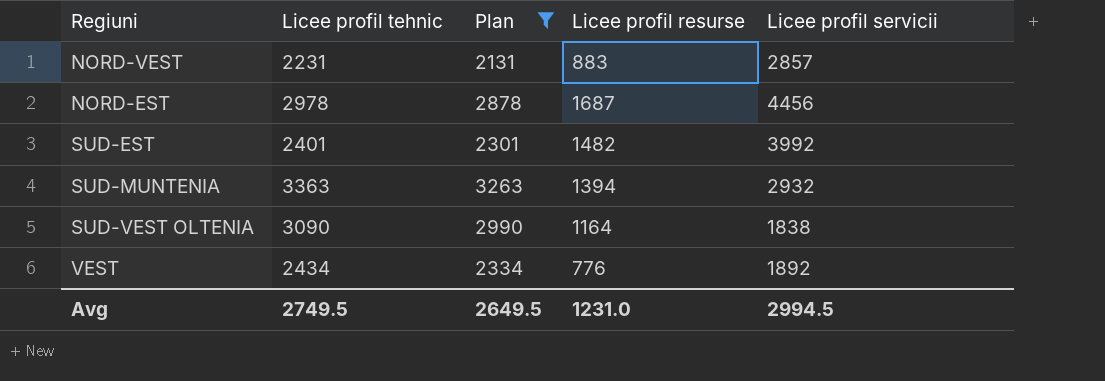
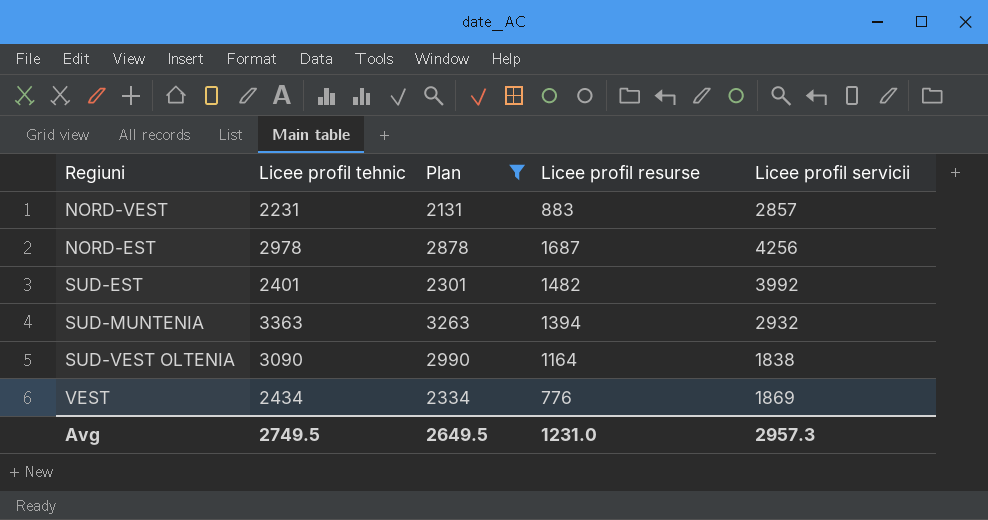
NORD-EST | Licee profil servicii: 4456 -> 4256
VEST | Licee profil servicii: 1892 -> 1869
Avg | Licee profil servicii: 2994.5 -> 2957.3

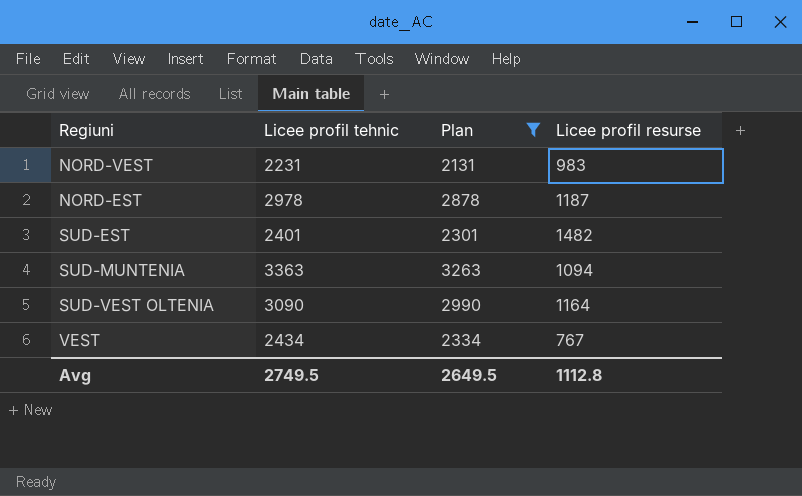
column Licee profil servicii | position: 5 -> none
NORD-VEST | Licee profil resurse: 883 -> 983
NORD-EST | Licee profil resurse: 1687 -> 1187
SUD-MUNTENIA | Licee profil resurse: 1394 -> 1094
VEST | Licee profil resurse: 776 -> 767
Avg | Licee profil resurse: 1231.0 -> 1112.8

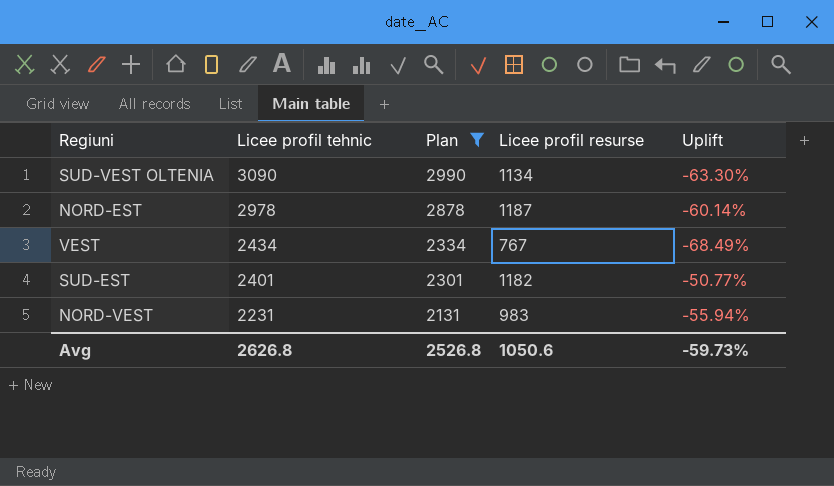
row order: none -> Licee profil tehnic descending
column Uplift | formula: none -> ([Licee profil resurse] - [Licee profil tehnic]) / [Licee profil tehnic]
row SUD-MUNTENIA: 3363 | 3263 | 1094 -> none
SUD-VEST OLTENIA | Licee profil resurse: 1164 -> 1134
SUD-EST | Licee profil resurse: 1482 -> 1182
Avg | Licee profil tehnic: 2749.5 -> 2626.8
Avg | Plan: 2649.5 -> 2526.8
Avg | Licee profil resurse: 1112.8 -> 1050.6

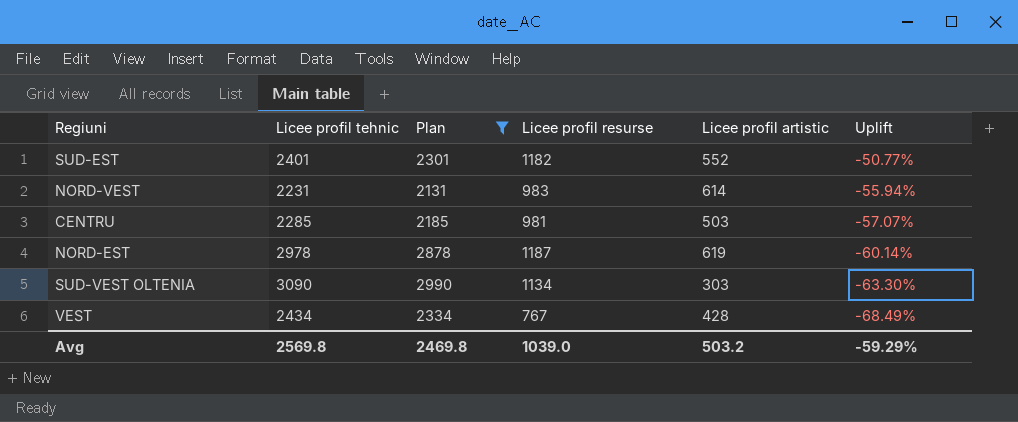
row order: Licee profil tehnic descending -> Uplift descending
column Licee profil artistic | position: none -> 5
row CENTRU: none -> 2285 | 2185 | 981 | 503 | -57.07%
Avg | Licee profil tehnic: 2626.8 -> 2569.8
Avg | Plan: 2526.8 -> 2469.8
Avg | Licee profil resurse: 1050.6 -> 1039.0
Avg | Uplift: -59.73% -> -59.29%

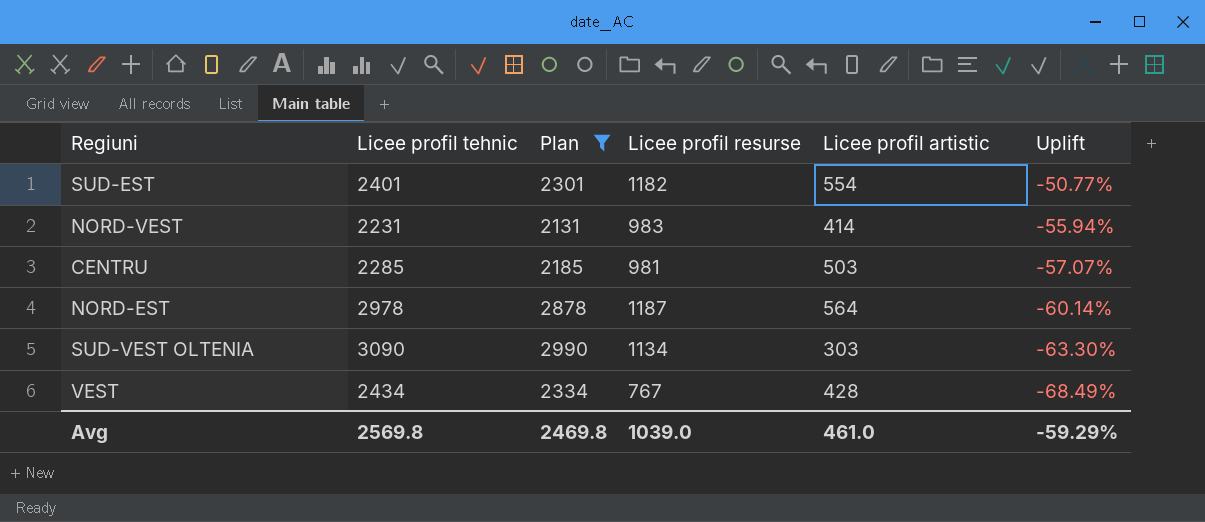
SUD-EST | Licee profil artistic: 552 -> 554
NORD-VEST | Licee profil artistic: 614 -> 414
NORD-EST | Licee profil artistic: 619 -> 564
Avg | Licee profil artistic: 503.2 -> 461.0

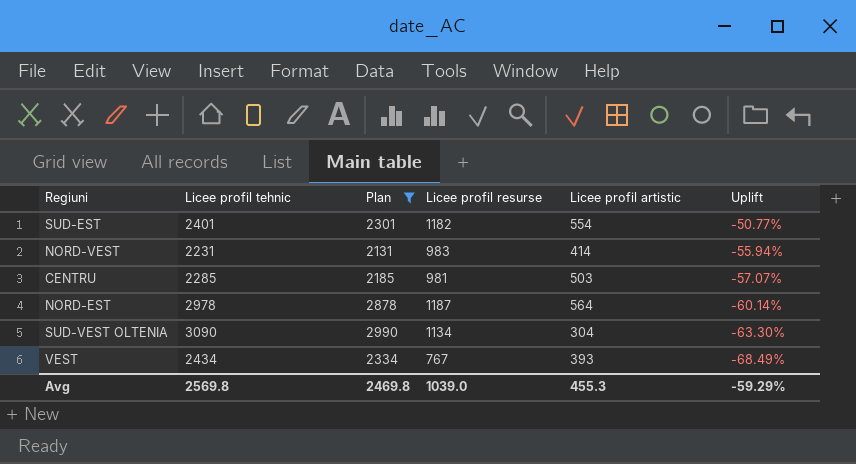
SUD-VEST OLTENIA | Licee profil artistic: 303 -> 304
VEST | Licee profil artistic: 428 -> 393
Avg | Licee profil artistic: 461.0 -> 455.3

